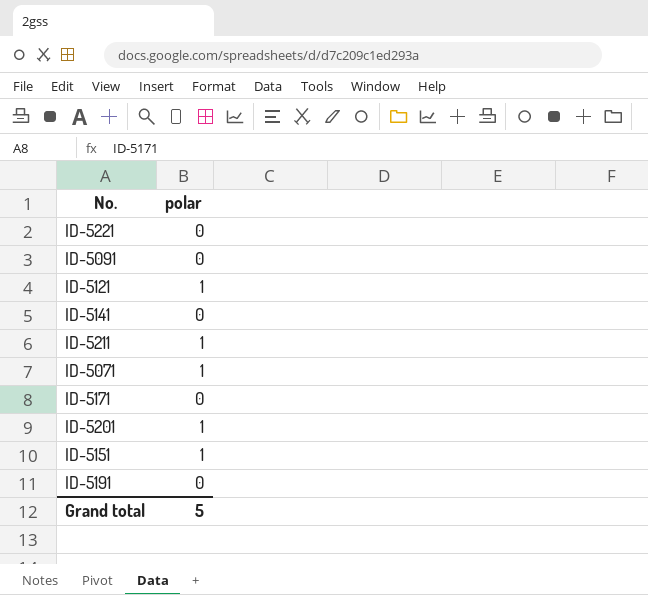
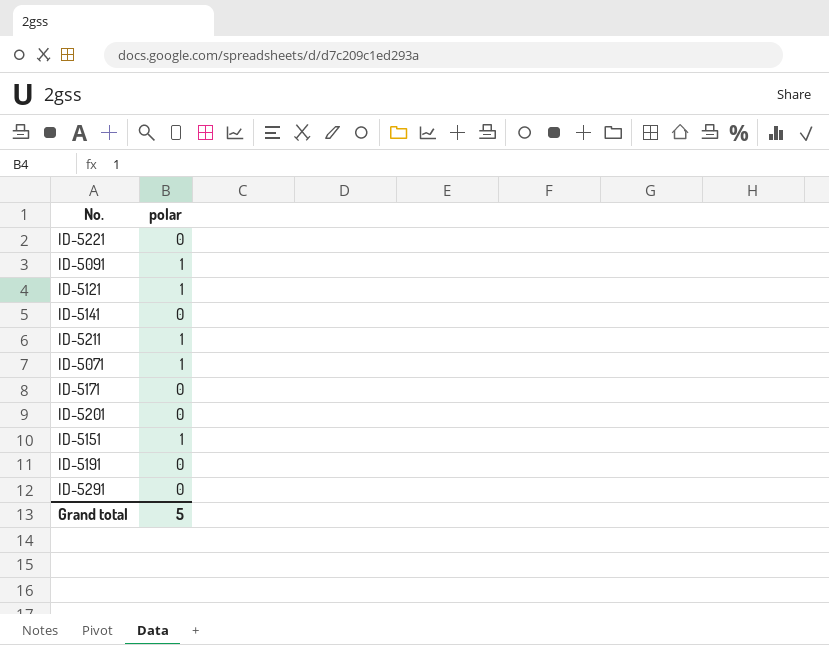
ID-5091 | polar: 0 -> 1
ID-5201 | polar: 1 -> 0
row ID-5291: none -> 0

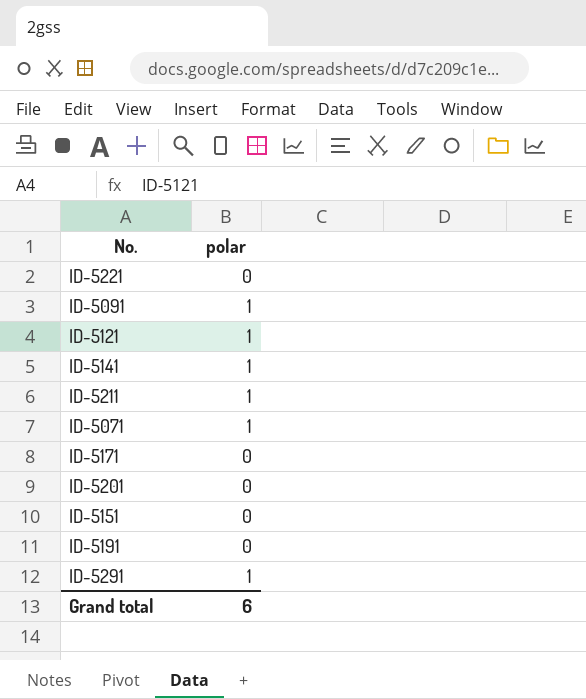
ID-5141 | polar: 0 -> 1
ID-5151 | polar: 1 -> 0
ID-5291 | polar: 0 -> 1
Grand total | polar: 5 -> 6

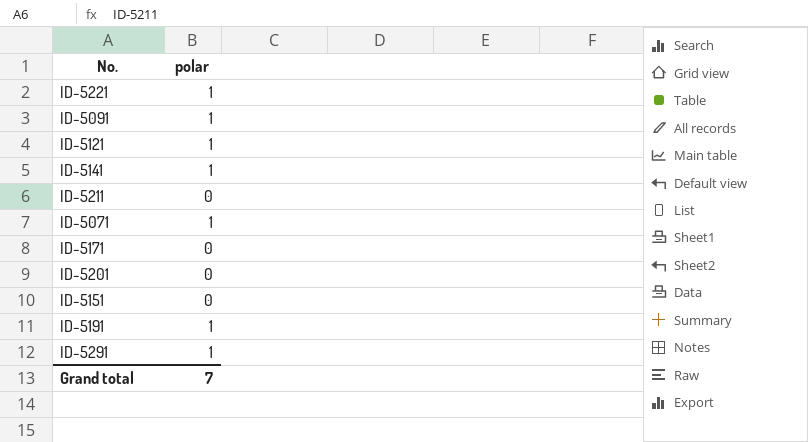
ID-5221 | polar: 0 -> 1
ID-5211 | polar: 1 -> 0
ID-5191 | polar: 0 -> 1
Grand total | polar: 6 -> 7

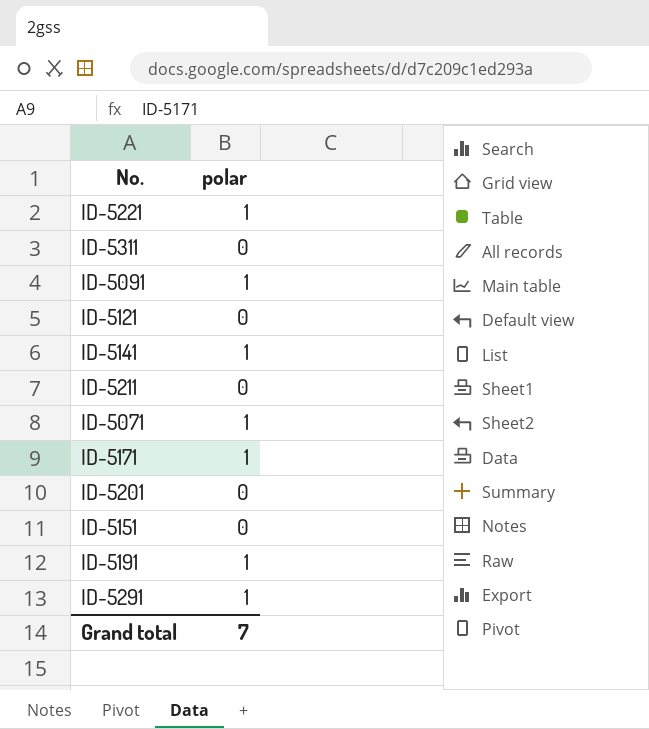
row ID-5311: none -> 0
ID-5121 | polar: 1 -> 0
ID-5171 | polar: 0 -> 1

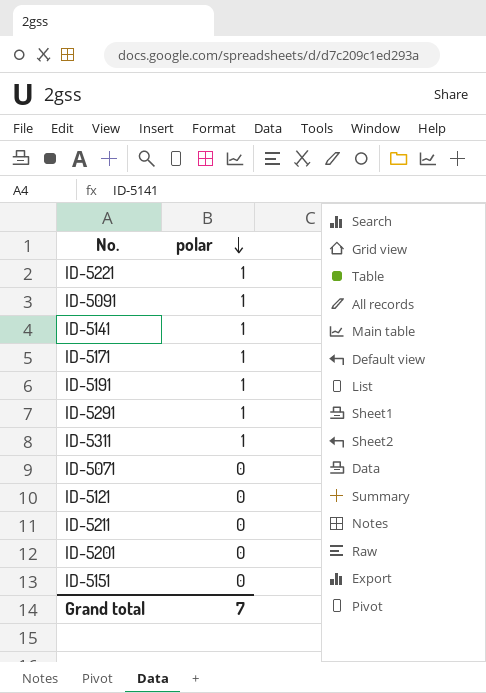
row order: none -> polar descending
ID-5311 | polar: 0 -> 1
ID-5071 | polar: 1 -> 0

